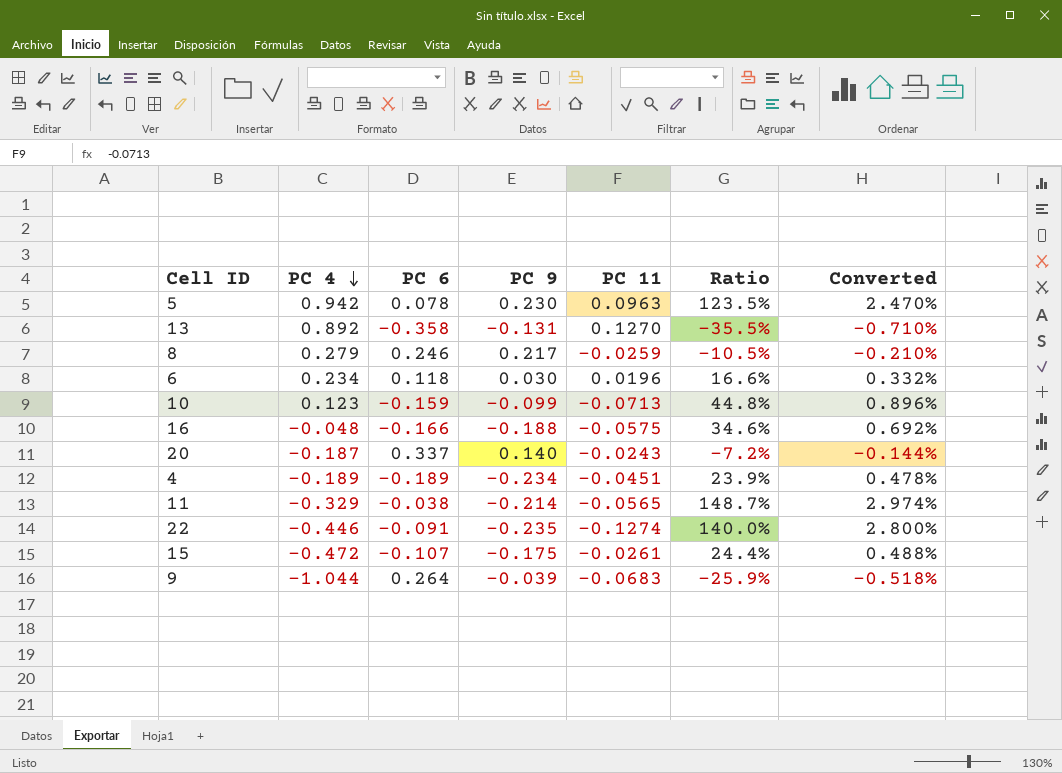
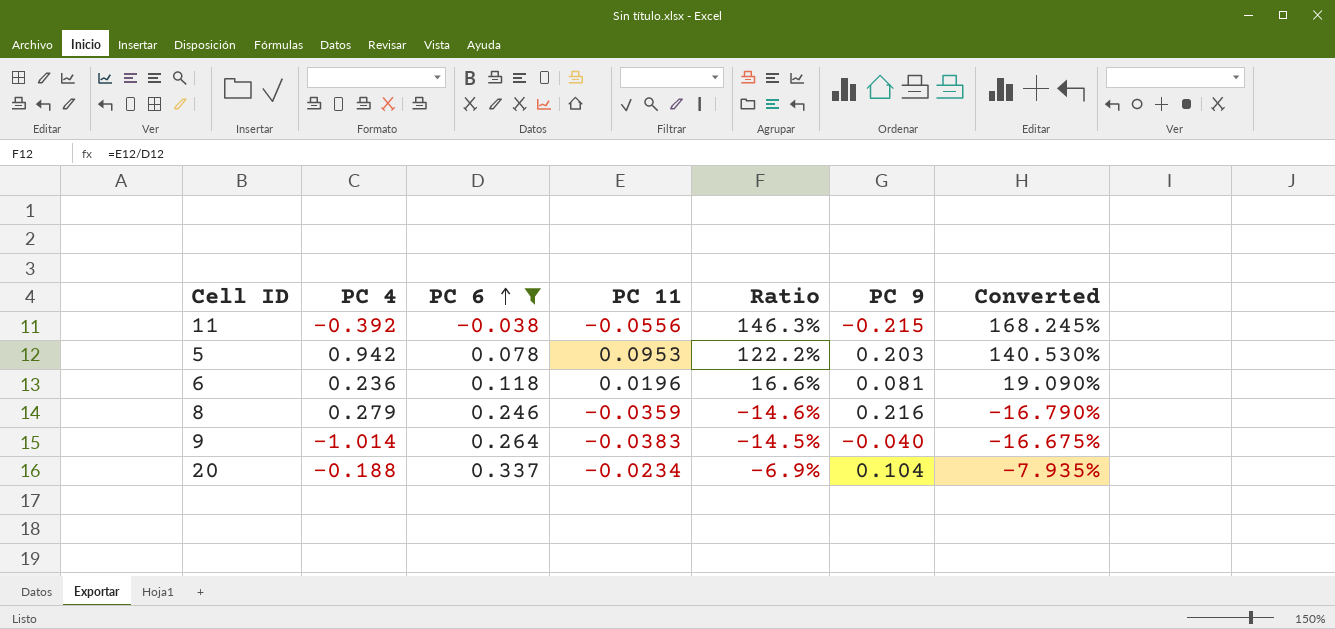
filter: none -> PC 6 >= -0.038
row order: PC 4 descending -> PC 6 ascending
column PC 9 | position: 4 -> 6
column Converted | formula: [Ratio] * 0.02 -> [Ratio] * 1.15
11 | PC 4: -0.329 -> -0.392
11 | PC 11: -0.0565 -> -0.0556
11 | Ratio: 148.7% -> 146.3%
11 | PC 9: -0.214 -> -0.215
5 | PC 11: 0.0963 -> 0.0953
5 | Ratio: 123.5% -> 122.2%
5 | PC 9: 0.230 -> 0.203
6 | PC 4: 0.234 -> 0.236
6 | PC 9: 0.030 -> 0.081
8 | PC 11: -0.0259 -> -0.0359
8 | Ratio: -10.5% -> -14.6%
8 | PC 9: 0.217 -> 0.216
9 | PC 4: -1.044 -> -1.014
9 | PC 11: -0.0683 -> -0.0383
9 | Ratio: -25.9% -> -14.5%
9 | PC 9: -0.039 -> -0.040
20 | PC 4: -0.187 -> -0.188
20 | PC 11: -0.0243 -> -0.0234
20 | Ratio: -7.2% -> -6.9%
20 | PC 9: 0.140 -> 0.104

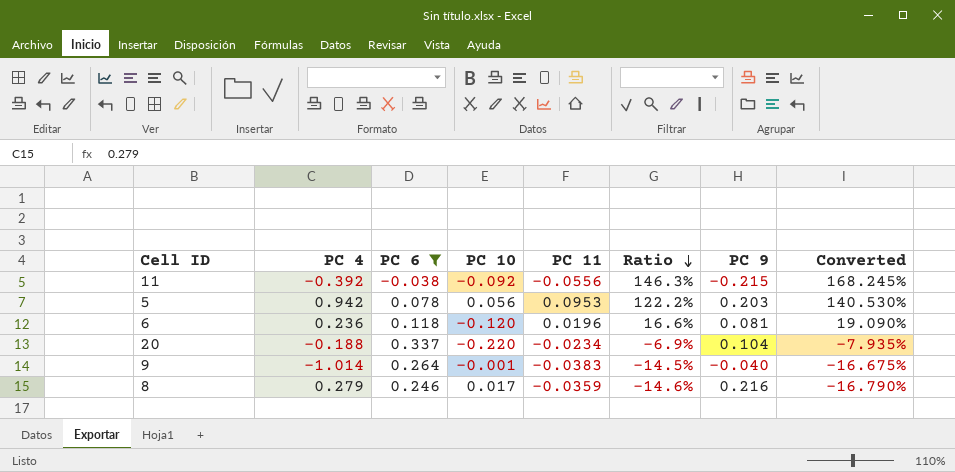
row order: PC 6 ascending -> Ratio descending
column PC 10 | position: none -> 4

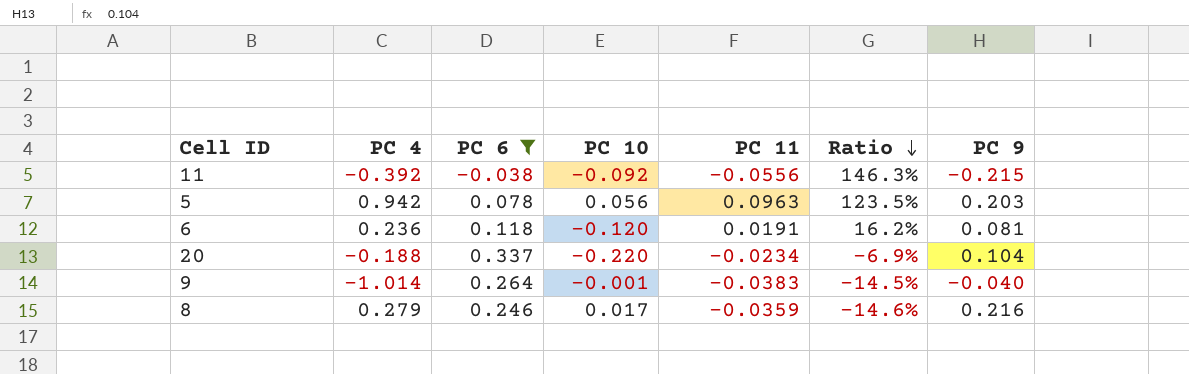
column Converted | formula: [Ratio] * 1.15 -> none
5 | PC 11: 0.0953 -> 0.0963
5 | Ratio: 122.2% -> 123.5%
6 | PC 11: 0.0196 -> 0.0191
6 | Ratio: 16.6% -> 16.2%

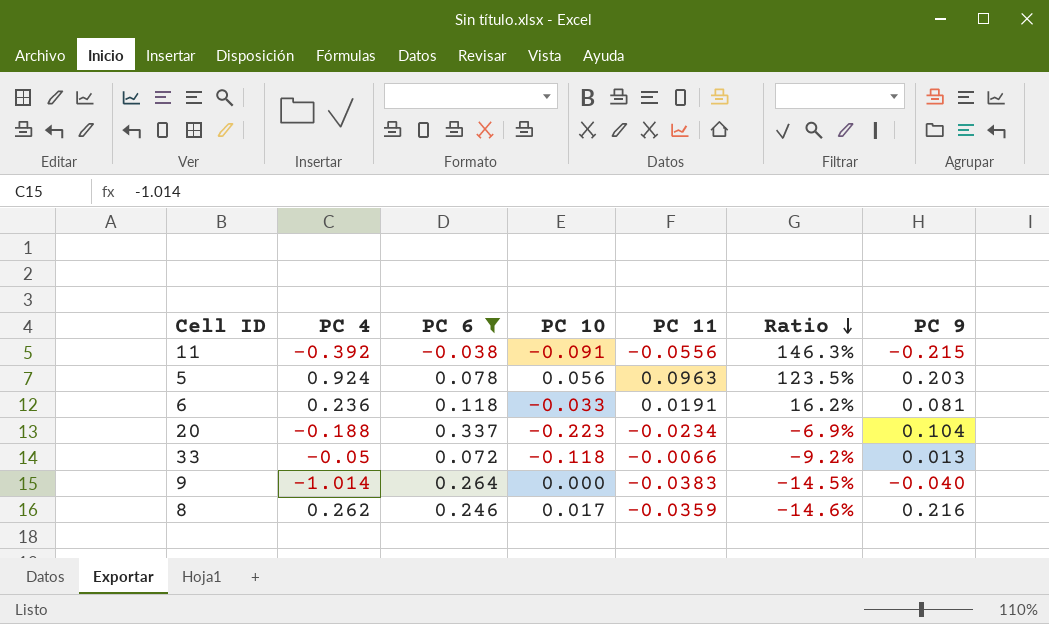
11 | PC 10: -0.092 -> -0.091
5 | PC 4: 0.942 -> 0.924
6 | PC 10: -0.120 -> -0.033
20 | PC 10: -0.220 -> -0.223
row 33: none -> -0.05 | 0.072 | -0.118 | -0.0066 | -9.2% | 0.013
9 | PC 10: -0.001 -> 0.000
8 | PC 4: 0.279 -> 0.262

